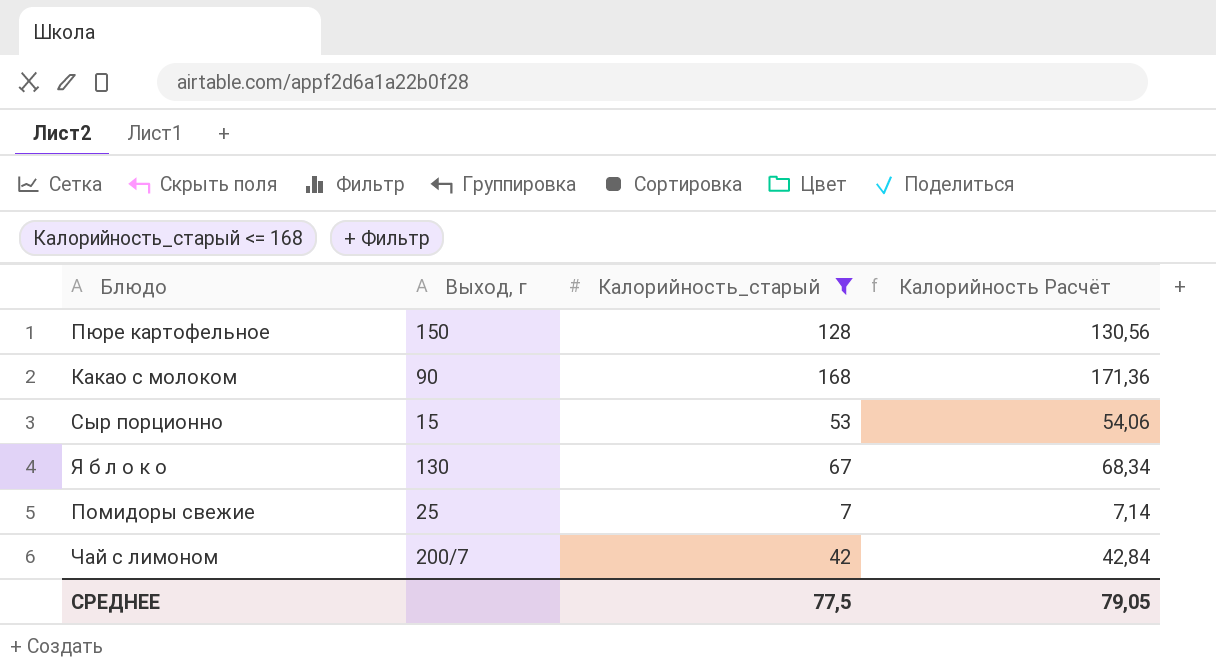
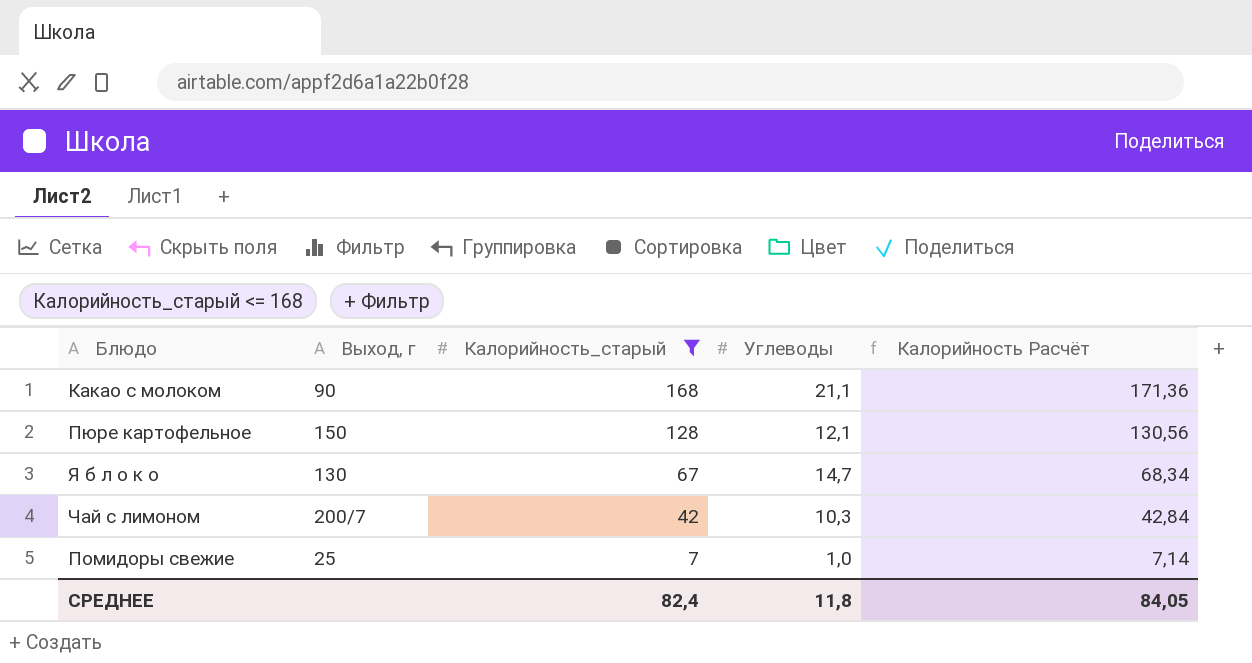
row order: none -> Калорийность_старый descending
column Углеводы | position: none -> 4
row Сыр порционно: 15 | 53 | 54,06 -> none
СРЕДНЕЕ | Калорийность_старый: 77,5 -> 82,4
СРЕДНЕЕ | Калорийность Расчёт: 79,05 -> 84,05

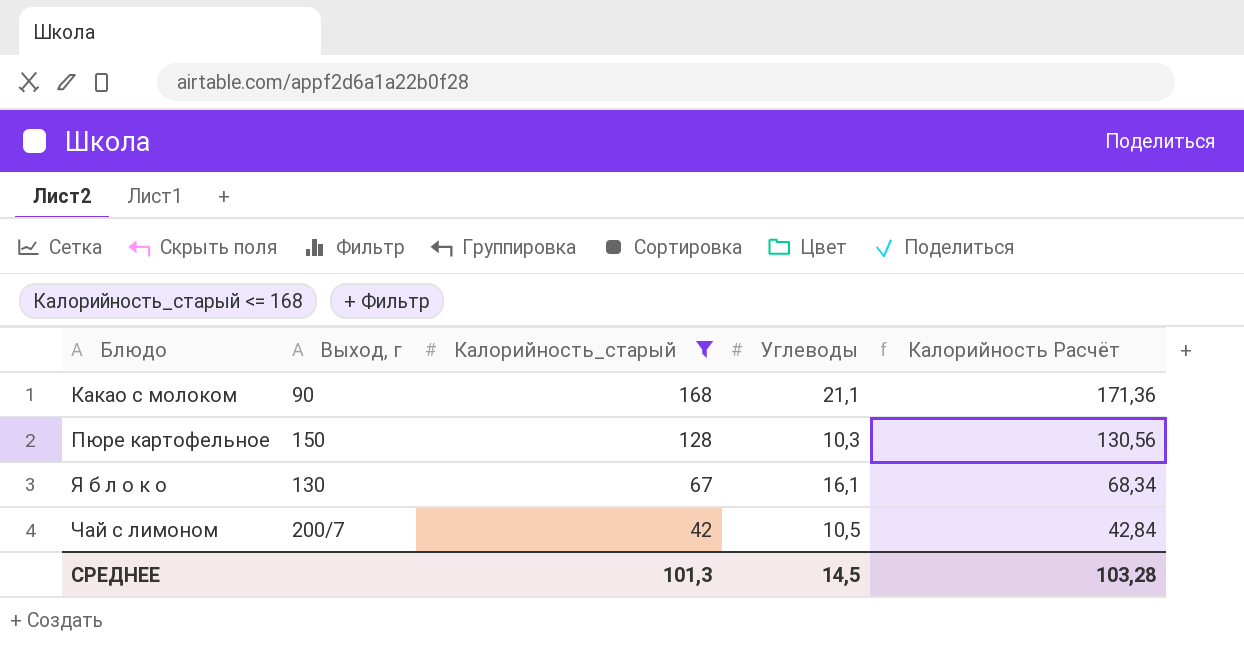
row Помидоры свежие: 25 | 7 | 1,0 | 7,14 -> none
Пюре картофельное | Углеводы: 12,1 -> 10,3
Я б л о к о | Углеводы: 14,7 -> 16,1
Чай с лимоном | Углеводы: 10,3 -> 10,5
СРЕДНЕЕ | Калорийность_старый: 82,4 -> 101,3
СРЕДНЕЕ | Углеводы: 11,8 -> 14,5
СРЕДНЕЕ | Калорийность Расчёт: 84,05 -> 103,28

